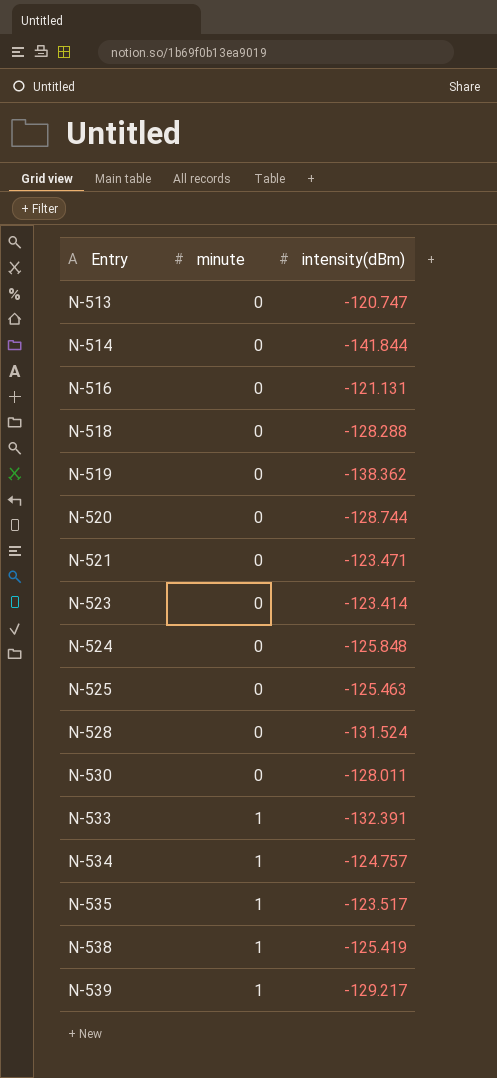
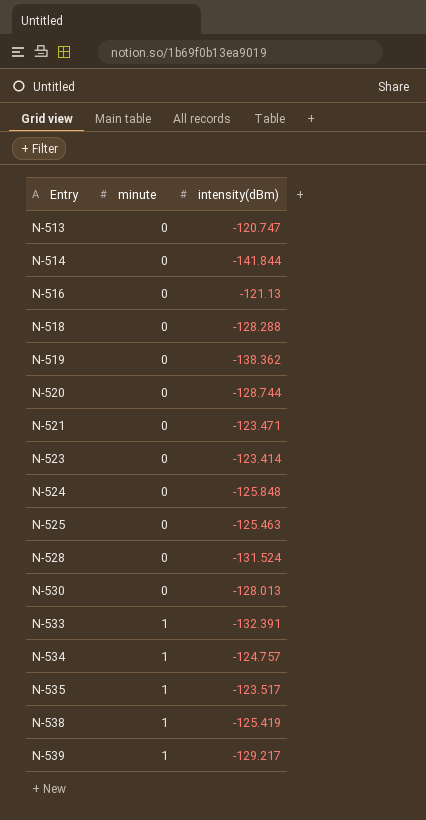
N-516 | intensity(dBm): -121.131 -> -121.13
N-530 | intensity(dBm): -128.011 -> -128.013

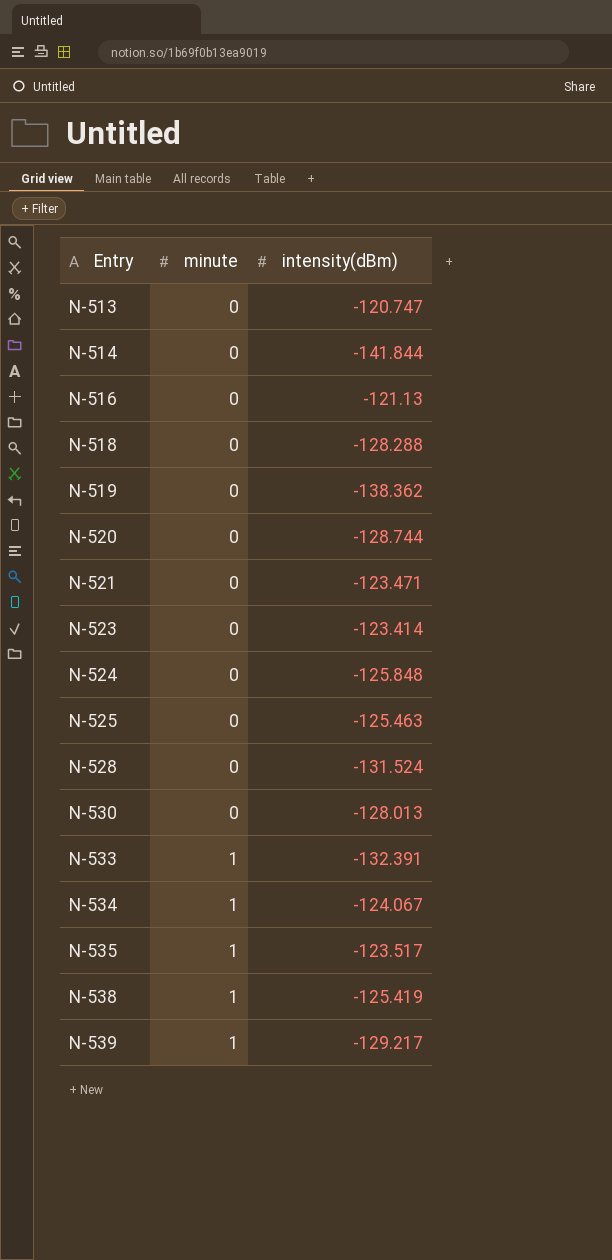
N-534 | intensity(dBm): -124.757 -> -124.067

